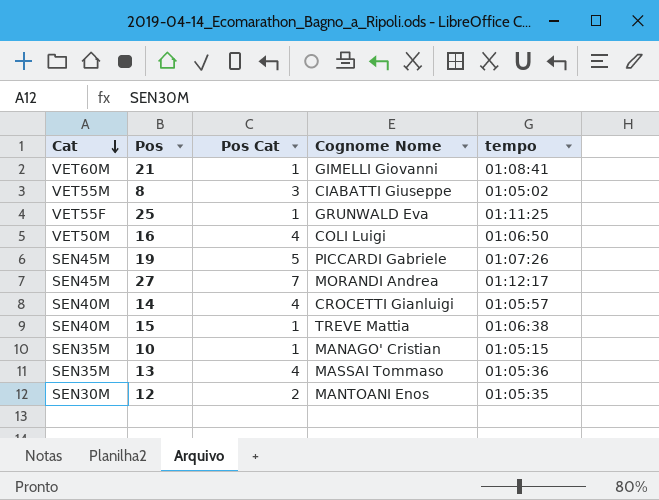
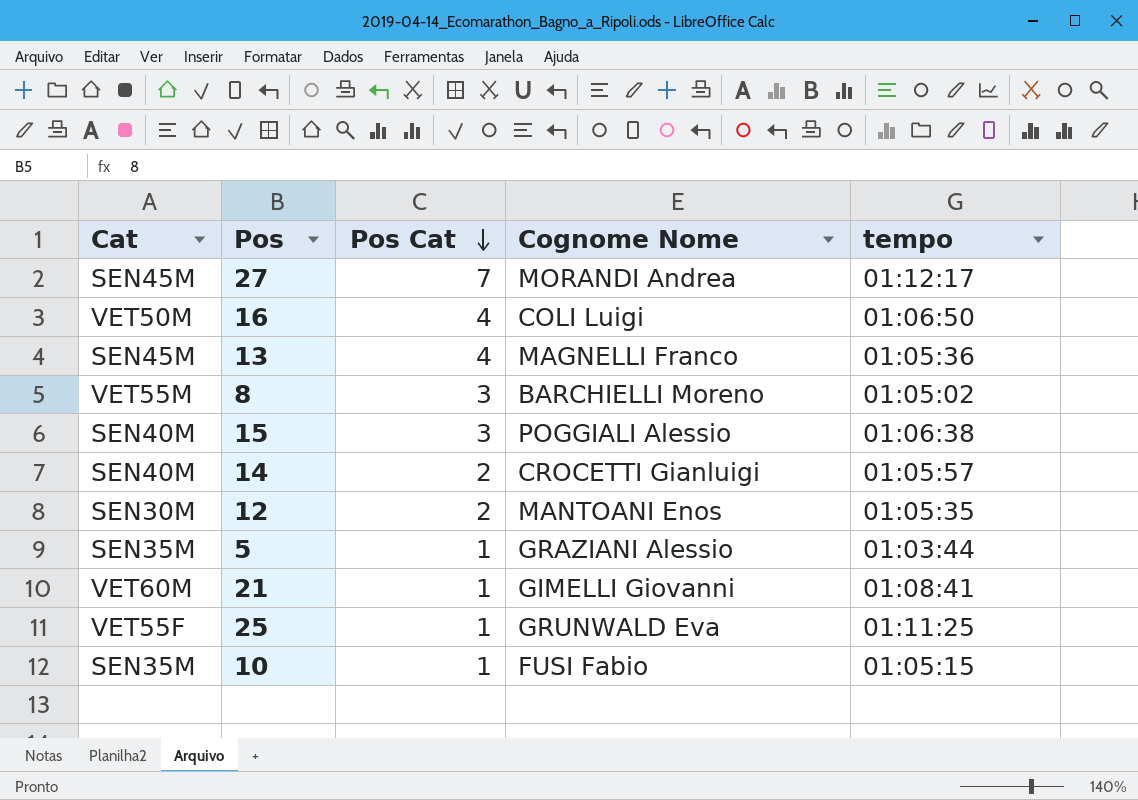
row order: Cat descending -> Pos Cat descending
row 19: SEN45M | 5 | PICCARDI Gabriele | 01:07:26 -> none
13 | Cat: SEN35M -> SEN45M
13 | Cognome Nome: MASSAI Tommaso -> MAGNELLI Franco
8 | Cognome Nome: CIABATTI Giuseppe -> BARCHIELLI Moreno
15 | Pos Cat: 1 -> 3
15 | Cognome Nome: TREVE Mattia -> POGGIALI Alessio
14 | Pos Cat: 4 -> 2
row 5: none -> SEN35M | 1 | GRAZIANI Alessio | 01:03:44
10 | Cognome Nome: MANAGO' Cristian -> FUSI Fabio

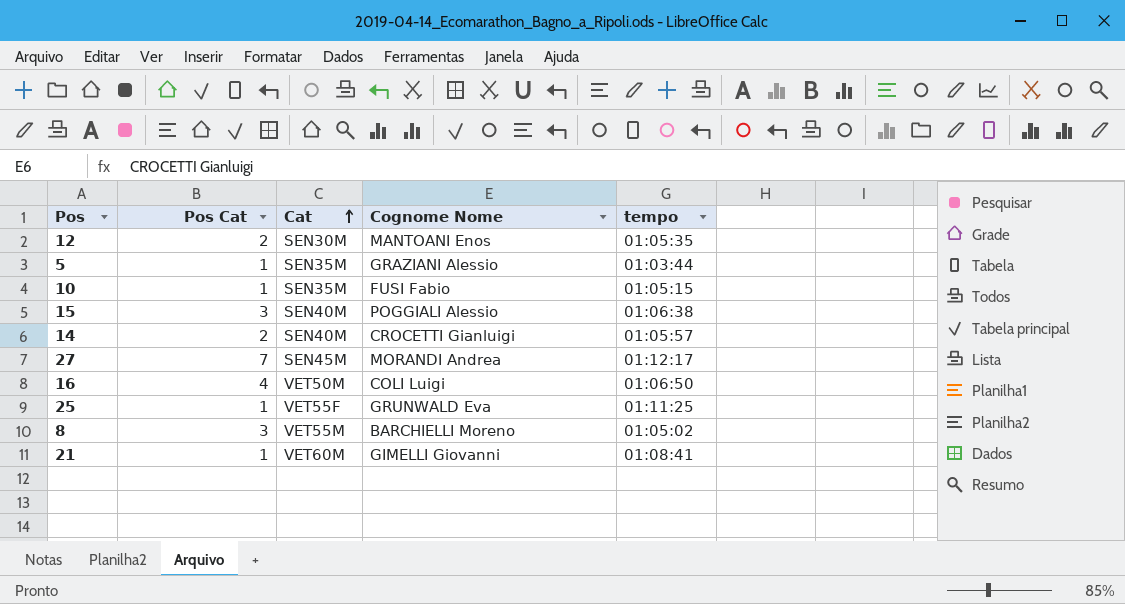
row order: Pos Cat descending -> Cat ascending
column Cat | position: 1 -> 3
row 13: SEN45M | 4 | MAGNELLI Franco | 01:05:36 -> none

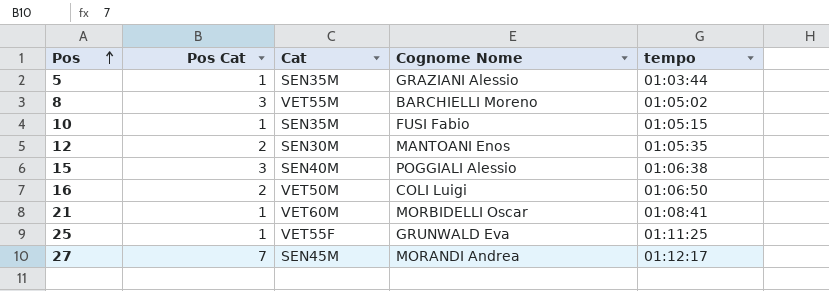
row order: Cat ascending -> Pos ascending
row 14: 2 | SEN40M | CROCETTI Gianluigi | 01:05:57 -> none
16 | Pos Cat: 4 -> 2
21 | Cognome Nome: GIMELLI Giovanni -> MORBIDELLI Oscar

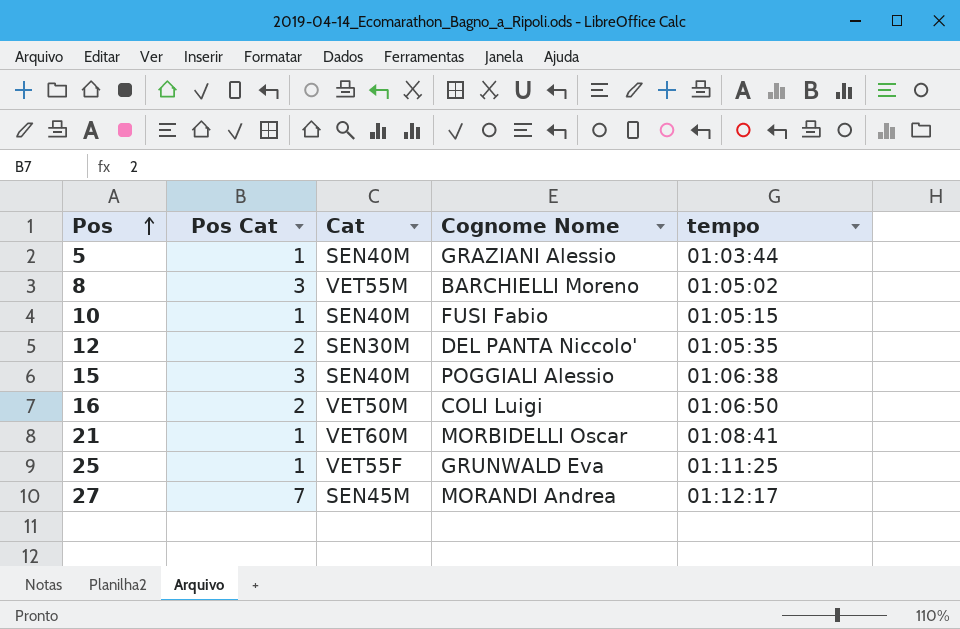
5 | Cat: SEN35M -> SEN40M
10 | Cat: SEN35M -> SEN40M
12 | Cognome Nome: MANTOANI Enos -> DEL PANTA Niccolo'

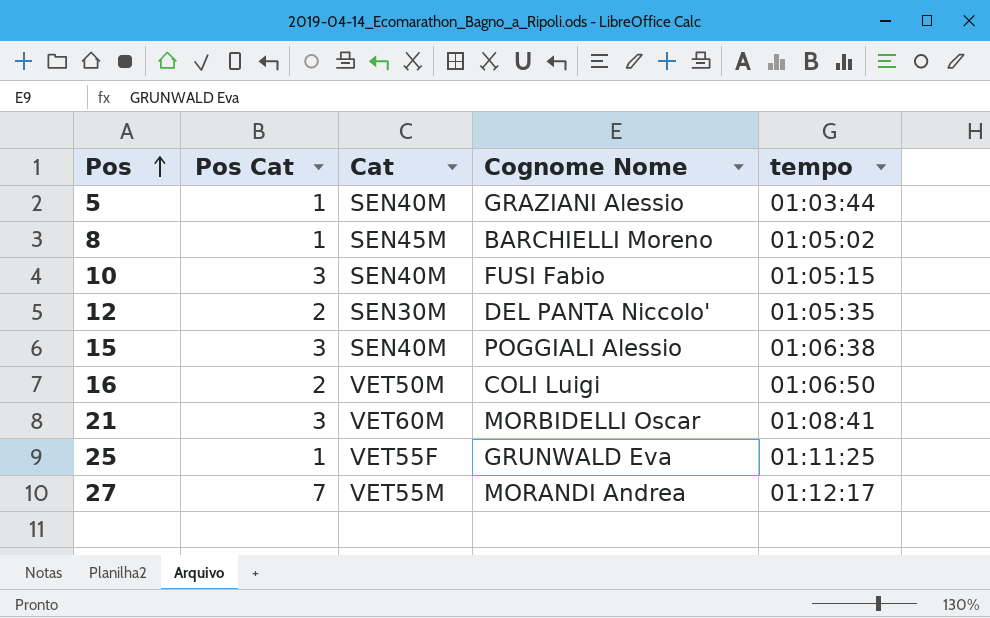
8 | Pos Cat: 3 -> 1
8 | Cat: VET55M -> SEN45M
10 | Pos Cat: 1 -> 3
21 | Pos Cat: 1 -> 3
27 | Cat: SEN45M -> VET55M

